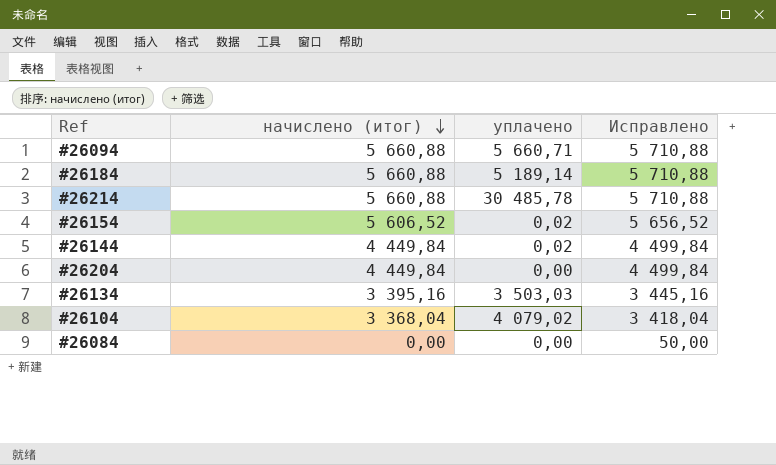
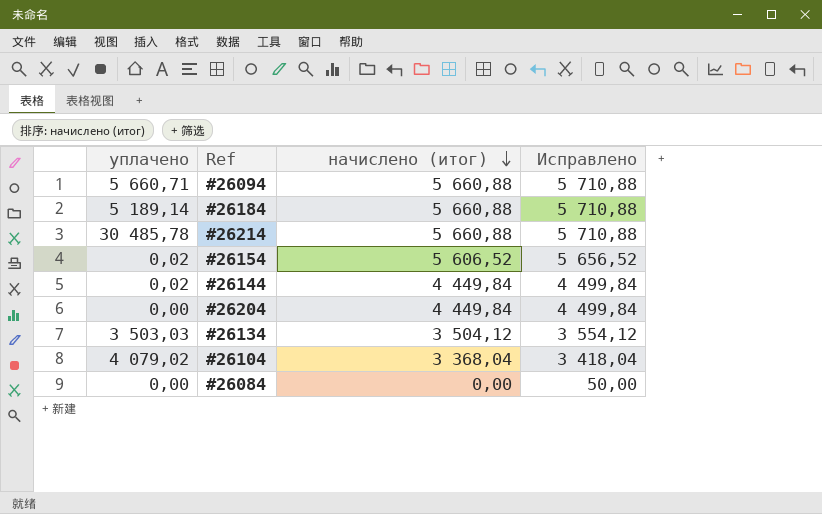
column уплачено | position: 3 -> 1
#26134 | начислено (итог): 3 395,16 -> 3 504,12
#26134 | Исправлено: 3 445,16 -> 3 554,12

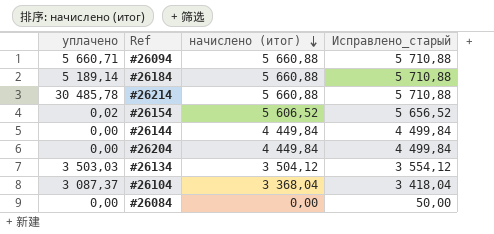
column name: Исправлено -> Исправлено_старый
#26144 | уплачено: 0,02 -> 0,00
#26104 | уплачено: 4 079,02 -> 3 087,37

